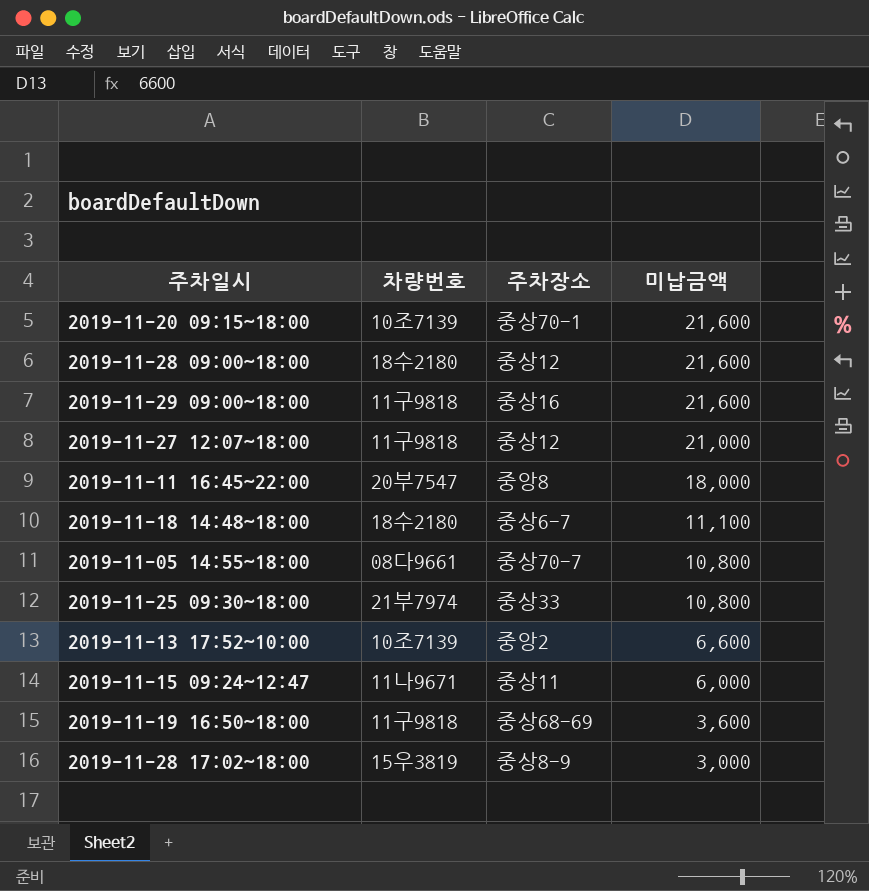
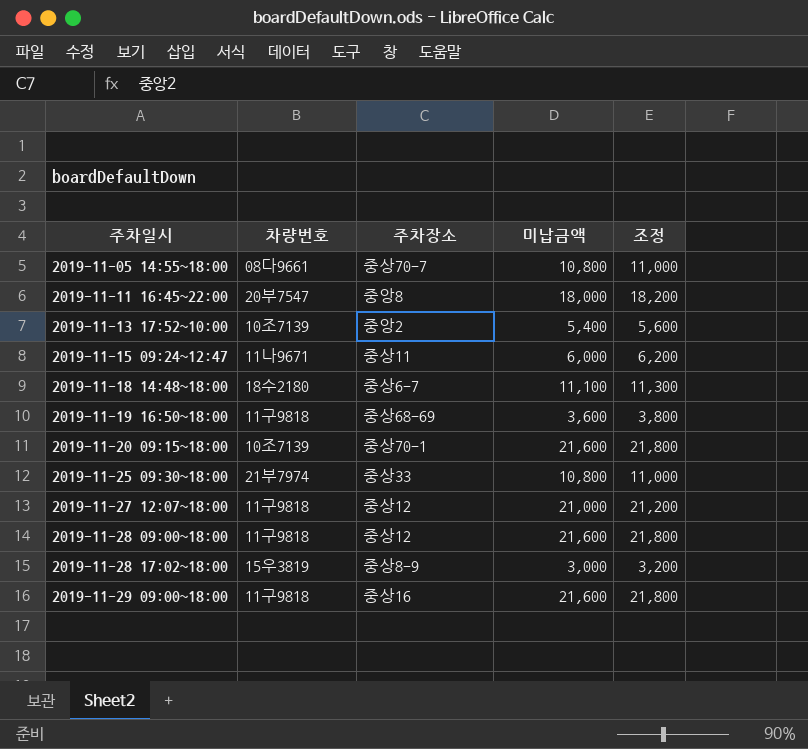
row order: 미납금액 descending -> 주차일시 ascending
column 조정 | formula: none -> [미납금액] + 200
2019-11-13 17:52~10:00 | 미납금액: 6,600 -> 5,400
2019-11-28 09:00~18:00 | 차량번호: 18수2180 -> 11구9818

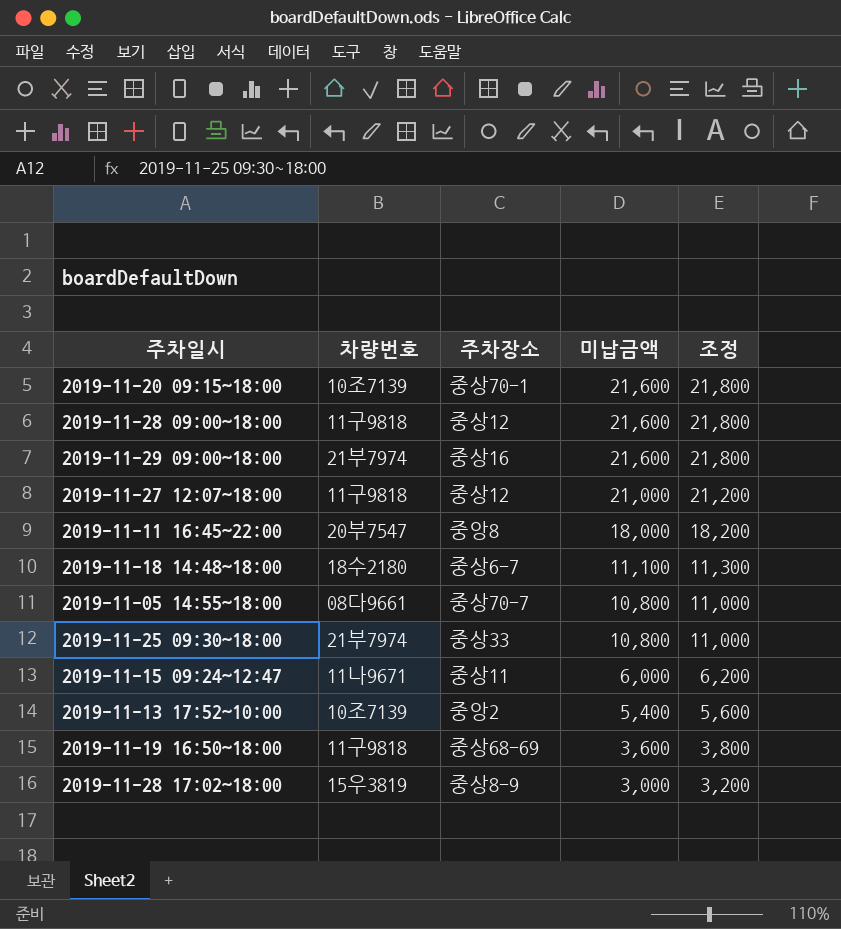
row order: 주차일시 ascending -> 미납금액 descending
2019-11-29 09:00~18:00 | 차량번호: 11구9818 -> 21부7974

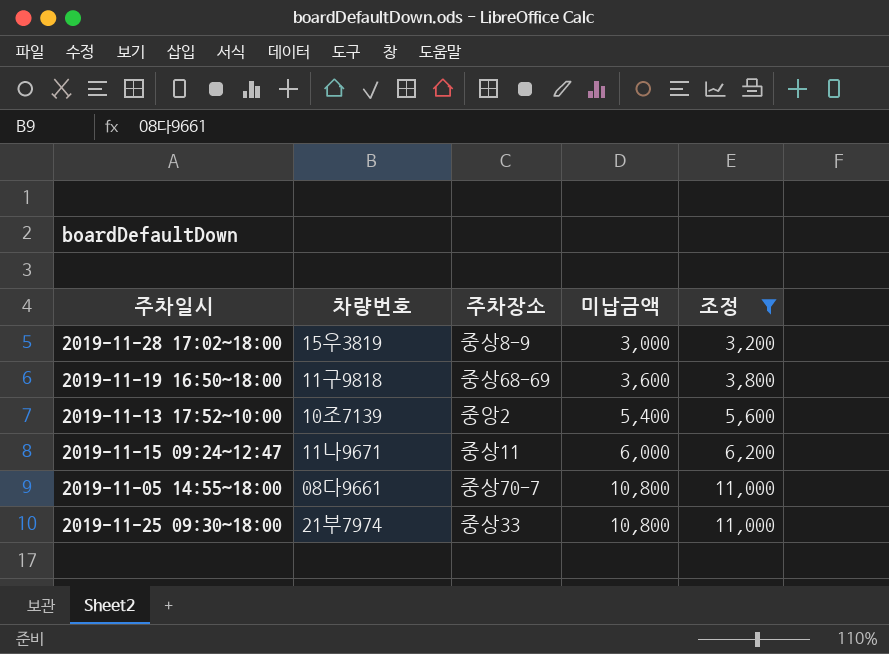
filter: none -> 조정 <= 11,000
row order: 미납금액 descending -> 미납금액 ascending

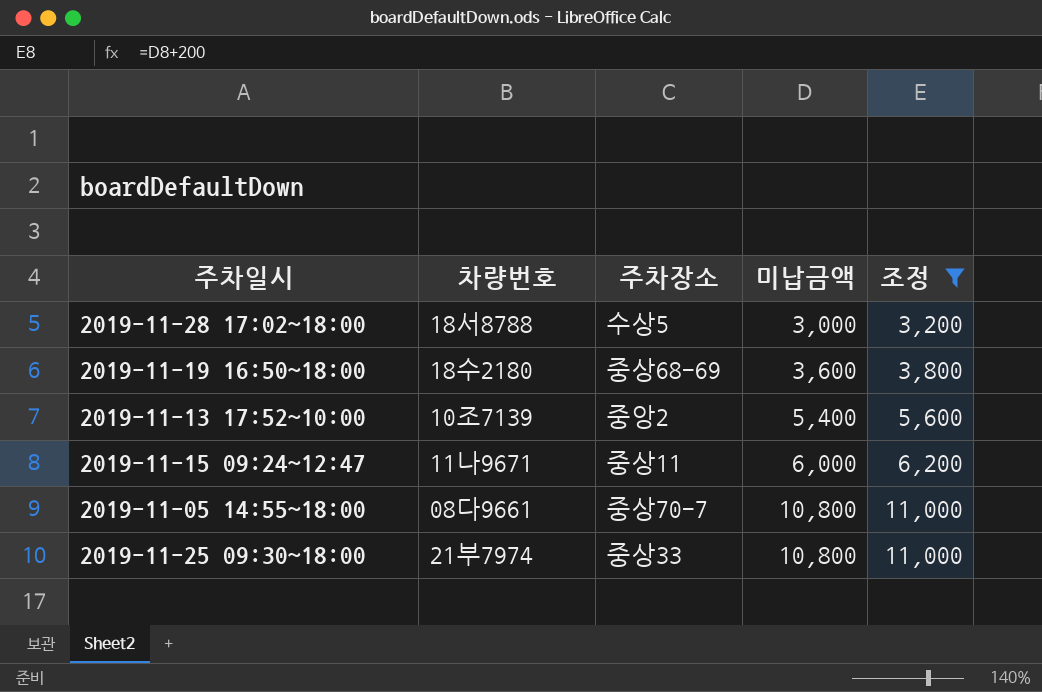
2019-11-28 17:02~18:00 | 차량번호: 15우3819 -> 18서8788
2019-11-28 17:02~18:00 | 주차장소: 중상8-9 -> 수상5
2019-11-19 16:50~18:00 | 차량번호: 11구9818 -> 18수2180

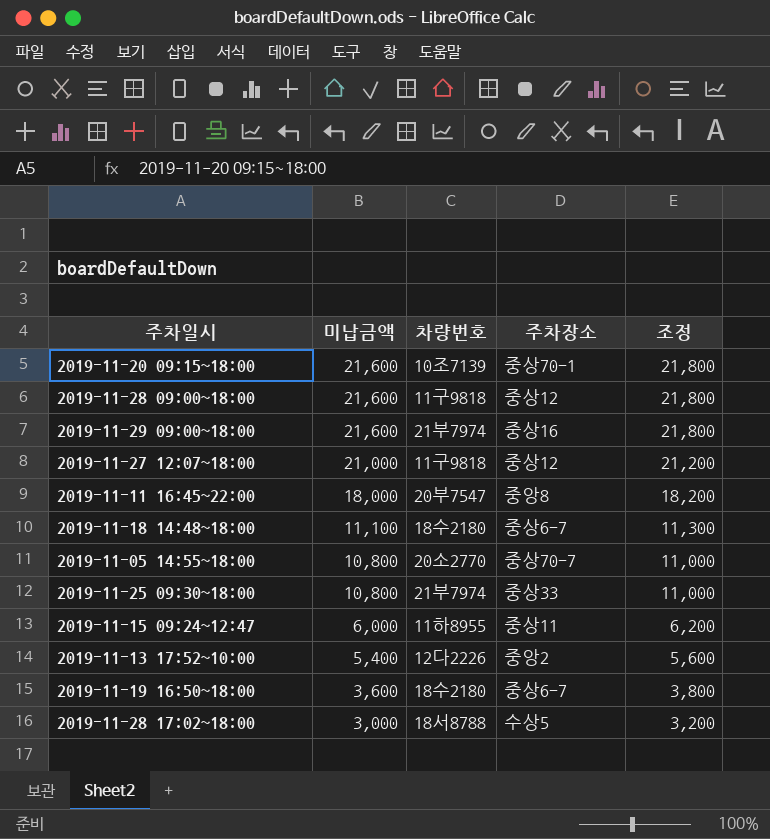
filter: 조정 <= 11,000 -> none
row order: 미납금액 ascending -> 미납금액 descending
column 미납금액 | position: 4 -> 2
2019-11-05 14:55~18:00 | 차량번호: 08다9661 -> 20소2770
2019-11-15 09:24~12:47 | 차량번호: 11나9671 -> 11하8955
2019-11-13 17:52~10:00 | 차량번호: 10조7139 -> 12다2226
2019-11-19 16:50~18:00 | 주차장소: 중상68-69 -> 중상6-7

